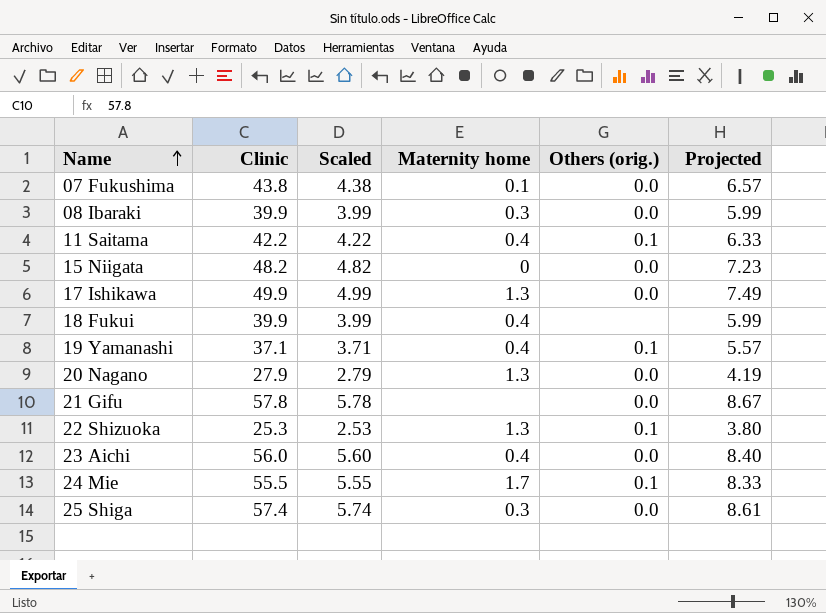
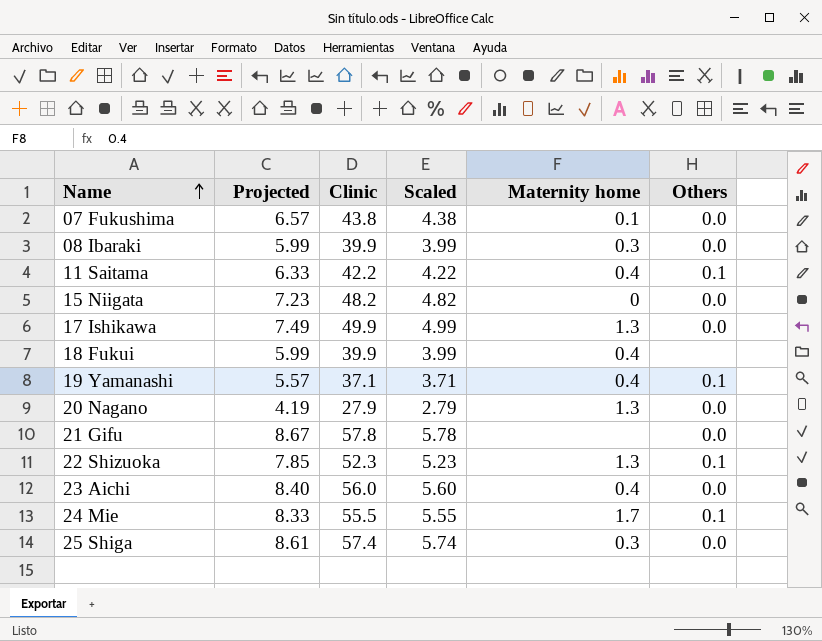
column Projected | position: 6 -> 2
column name: Others (orig.) -> Others
22 Shizuoka | Projected: 3.80 -> 7.85
22 Shizuoka | Clinic: 25.3 -> 52.3
22 Shizuoka | Scaled: 2.53 -> 5.23

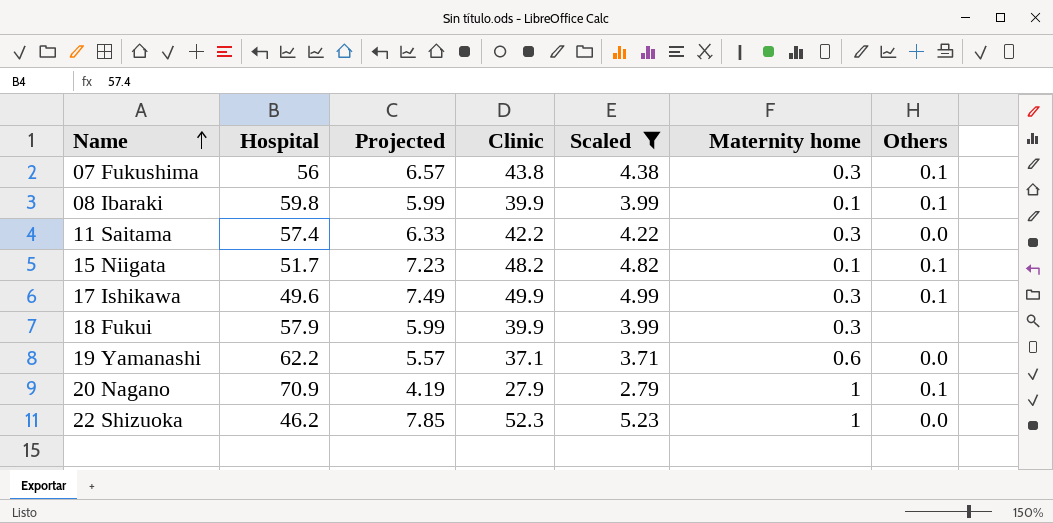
filter: none -> Scaled <= 5.23
column Hospital | position: none -> 2
07 Fukushima | Maternity home: 0.1 -> 0.3
07 Fukushima | Others: 0.0 -> 0.1
08 Ibaraki | Maternity home: 0.3 -> 0.1
08 Ibaraki | Others: 0.0 -> 0.1
11 Saitama | Maternity home: 0.4 -> 0.3
11 Saitama | Others: 0.1 -> 0.0
15 Niigata | Maternity home: 0 -> 0.1
15 Niigata | Others: 0.0 -> 0.1
17 Ishikawa | Maternity home: 1.3 -> 0.3
17 Ishikawa | Others: 0.0 -> 0.1
18 Fukui | Maternity home: 0.4 -> 0.3
19 Yamanashi | Maternity home: 0.4 -> 0.6
19 Yamanashi | Others: 0.1 -> 0.0
20 Nagano | Maternity home: 1.3 -> 1
20 Nagano | Others: 0.0 -> 0.1
22 Shizuoka | Maternity home: 1.3 -> 1
22 Shizuoka | Others: 0.1 -> 0.0

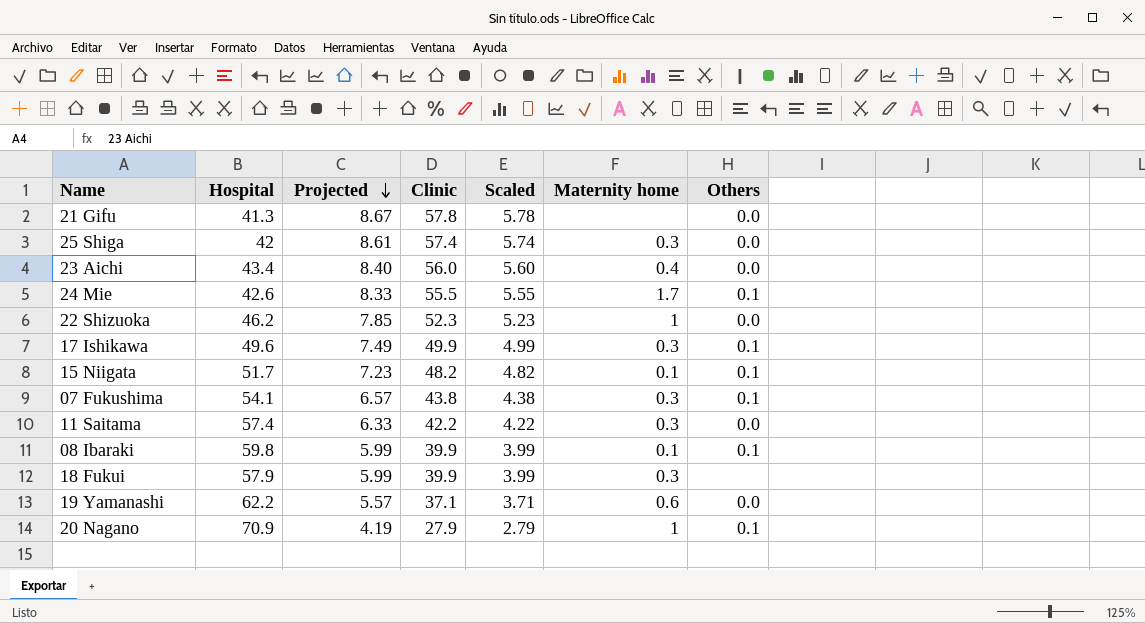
filter: Scaled <= 5.23 -> none
row order: Name ascending -> Projected descending
07 Fukushima | Hospital: 56 -> 54.1

